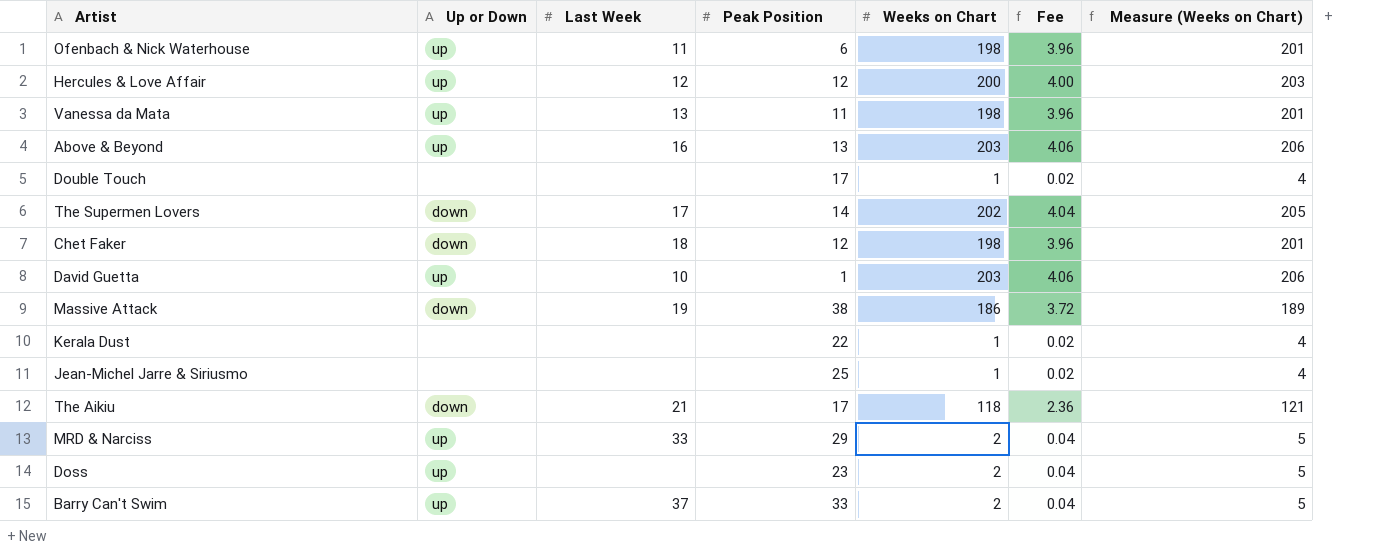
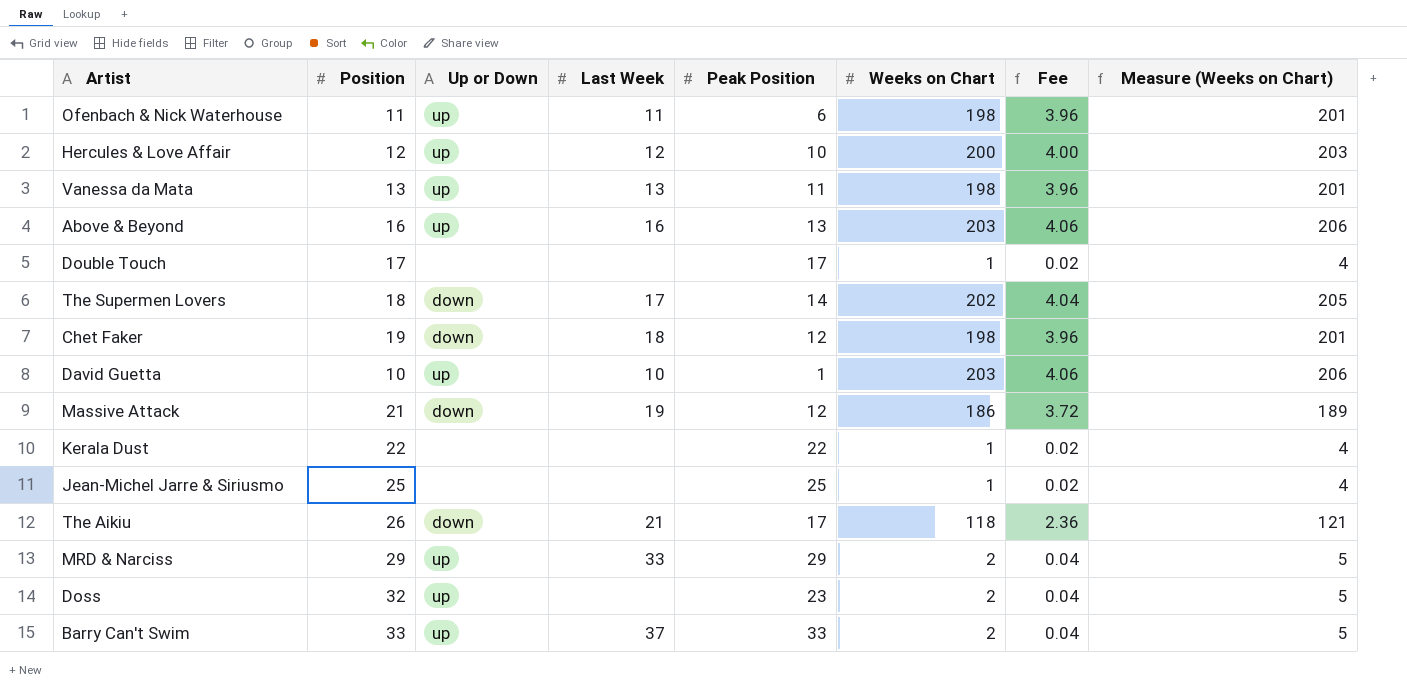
column Position | position: none -> 2
Hercules & Love Affair | Peak Position: 12 -> 10
Massive Attack | Peak Position: 38 -> 12

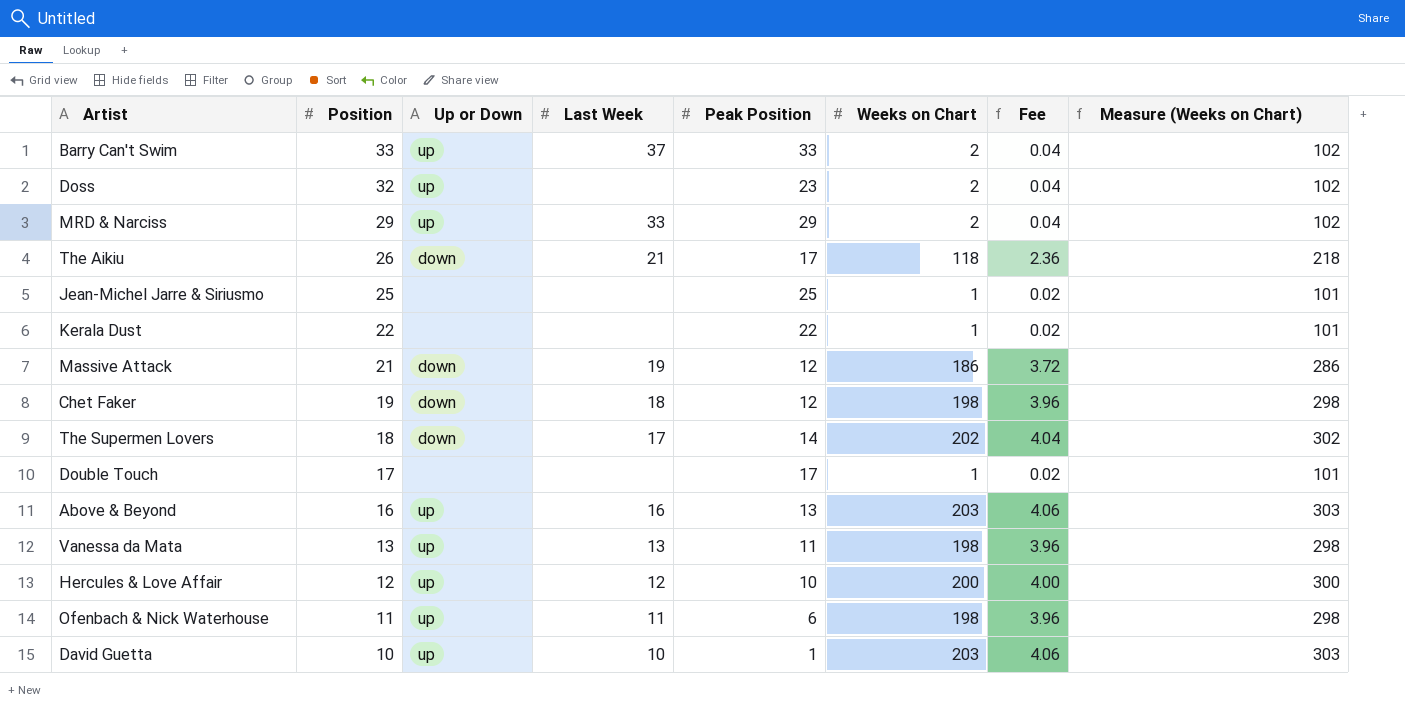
row order: none -> Position descending
column Measure (Weeks on Chart) | formula: [Weeks on Chart] + 3 -> [Weeks on Chart] + 100

